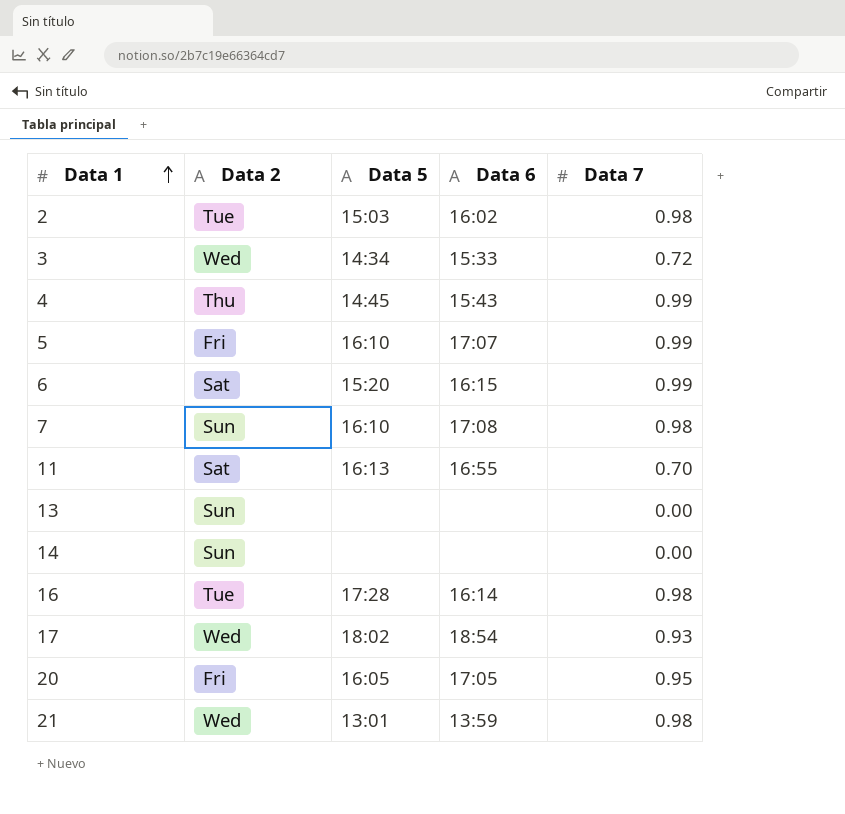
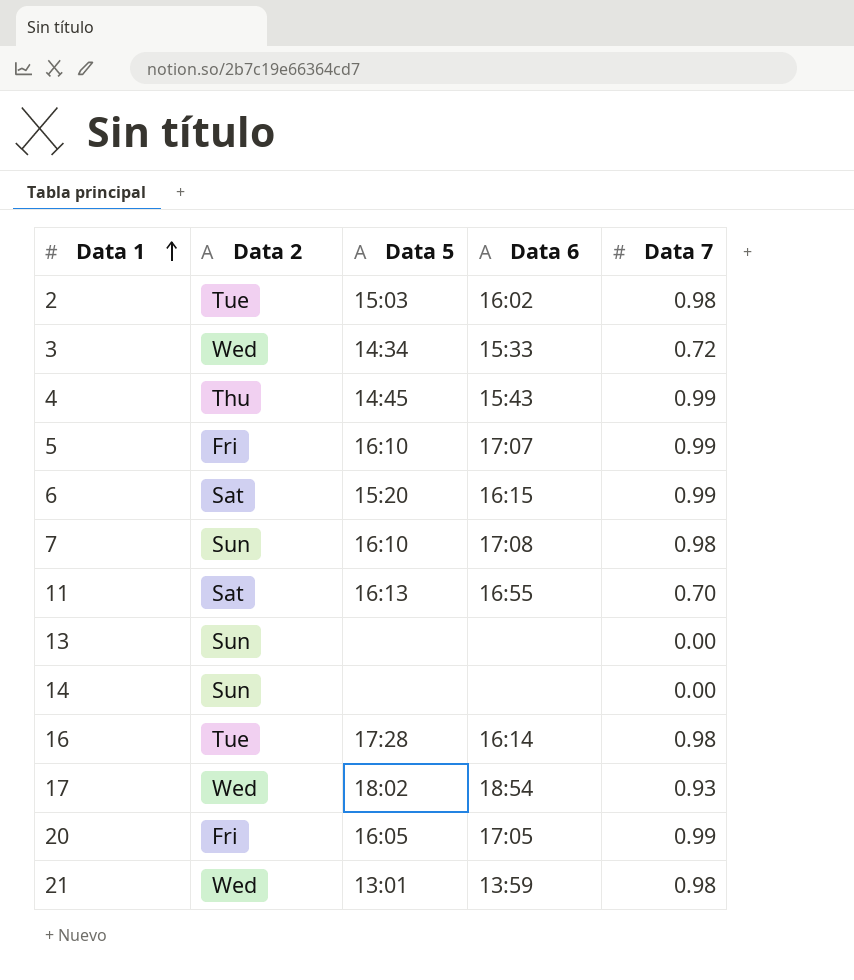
20 | Data 7: 0.95 -> 0.99

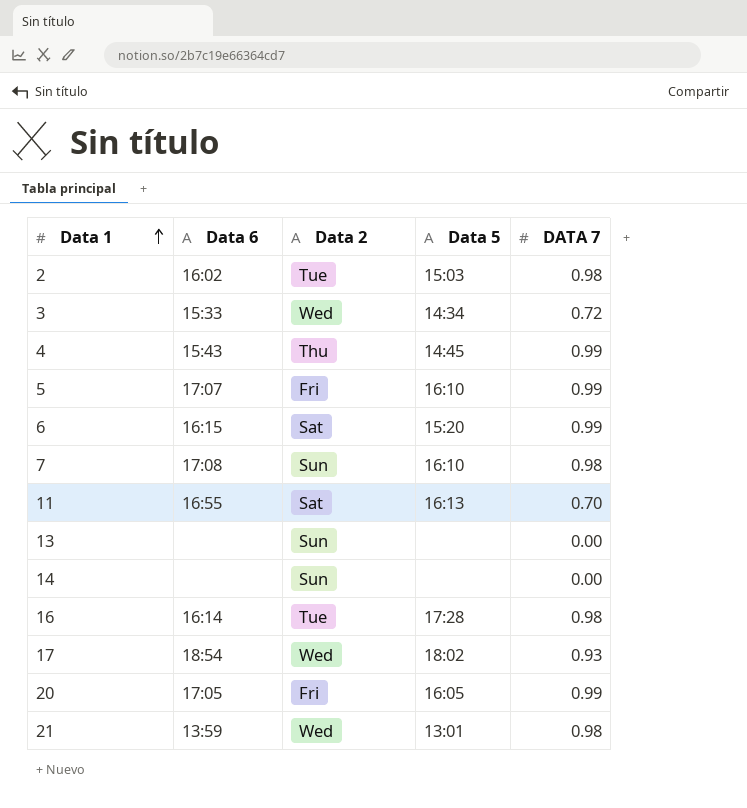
column Data 6 | position: 4 -> 2
column name: Data 7 -> DATA 7

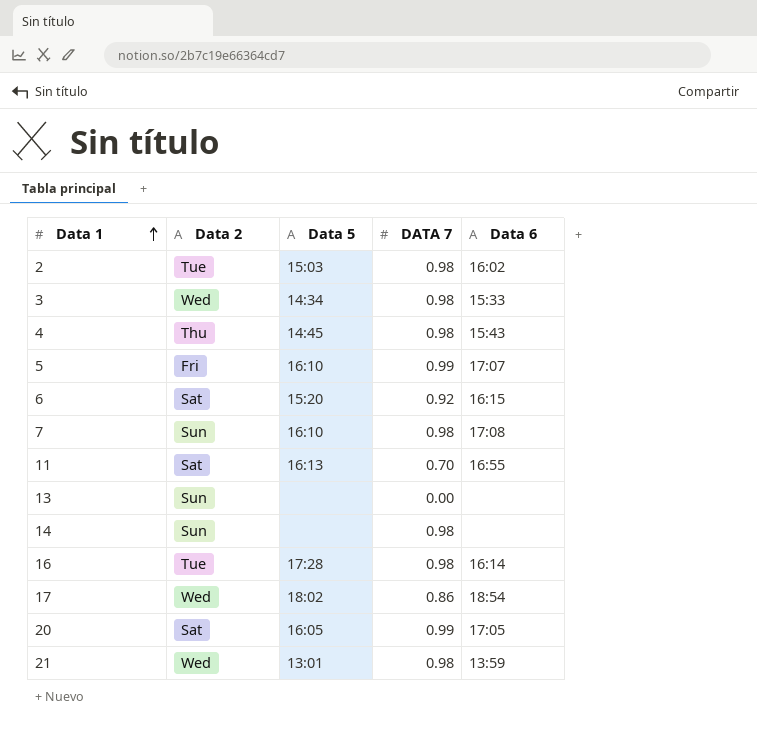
column Data 6 | position: 2 -> 5
3 | DATA 7: 0.72 -> 0.98
4 | DATA 7: 0.99 -> 0.98
6 | DATA 7: 0.99 -> 0.92
14 | DATA 7: 0.00 -> 0.98
17 | DATA 7: 0.93 -> 0.86
20 | Data 2: Fri -> Sat

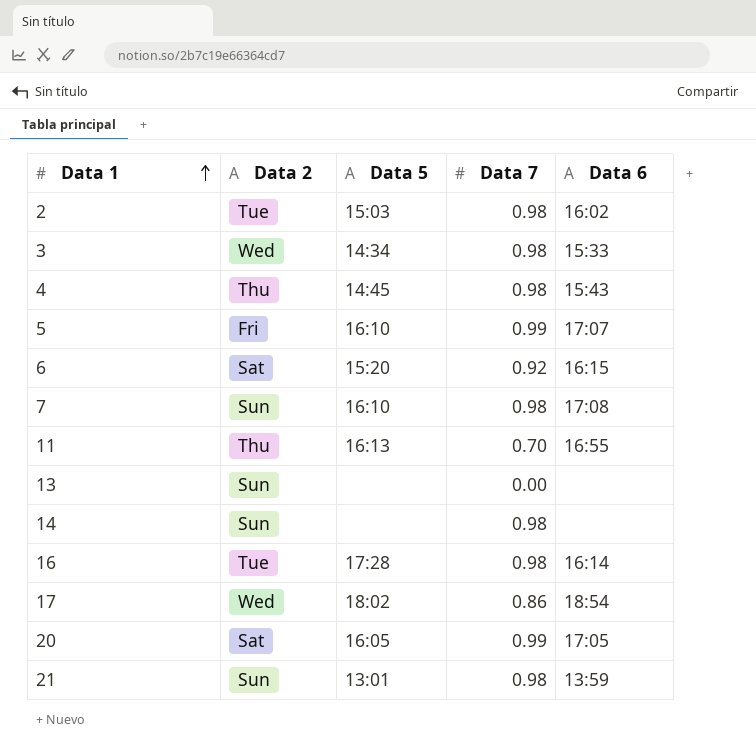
column name: DATA 7 -> Data 7
11 | Data 2: Sat -> Thu
21 | Data 2: Wed -> Sun

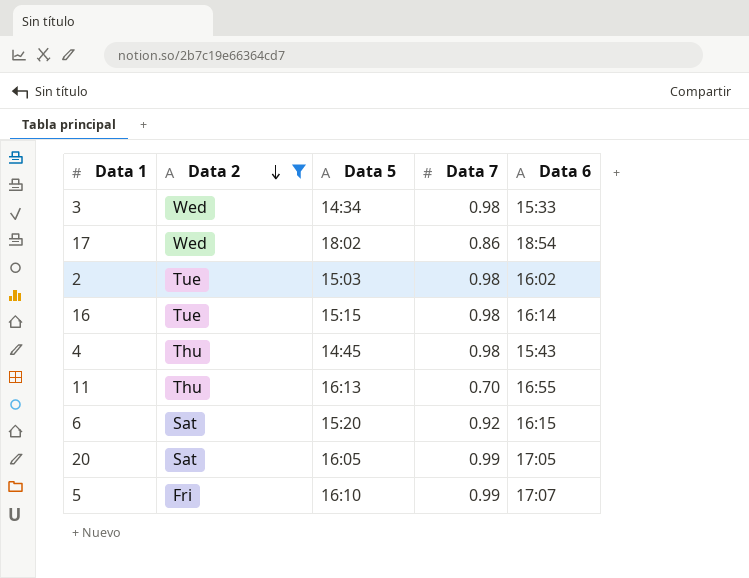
filter: none -> Data 2 != Sun
row order: Data 1 ascending -> Data 2 descending
16 | Data 5: 17:28 -> 15:15

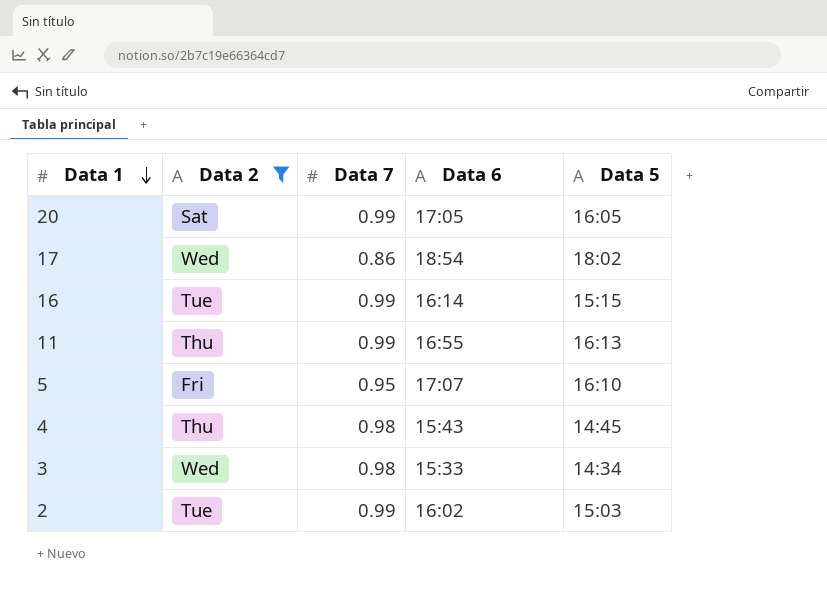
row order: Data 2 descending -> Data 1 descending
column Data 5 | position: 3 -> 5
row 6: Sat | 15:20 | 0.92 | 16:15 -> none
16 | Data 7: 0.98 -> 0.99
11 | Data 7: 0.70 -> 0.99
5 | Data 7: 0.99 -> 0.95
2 | Data 7: 0.98 -> 0.99

